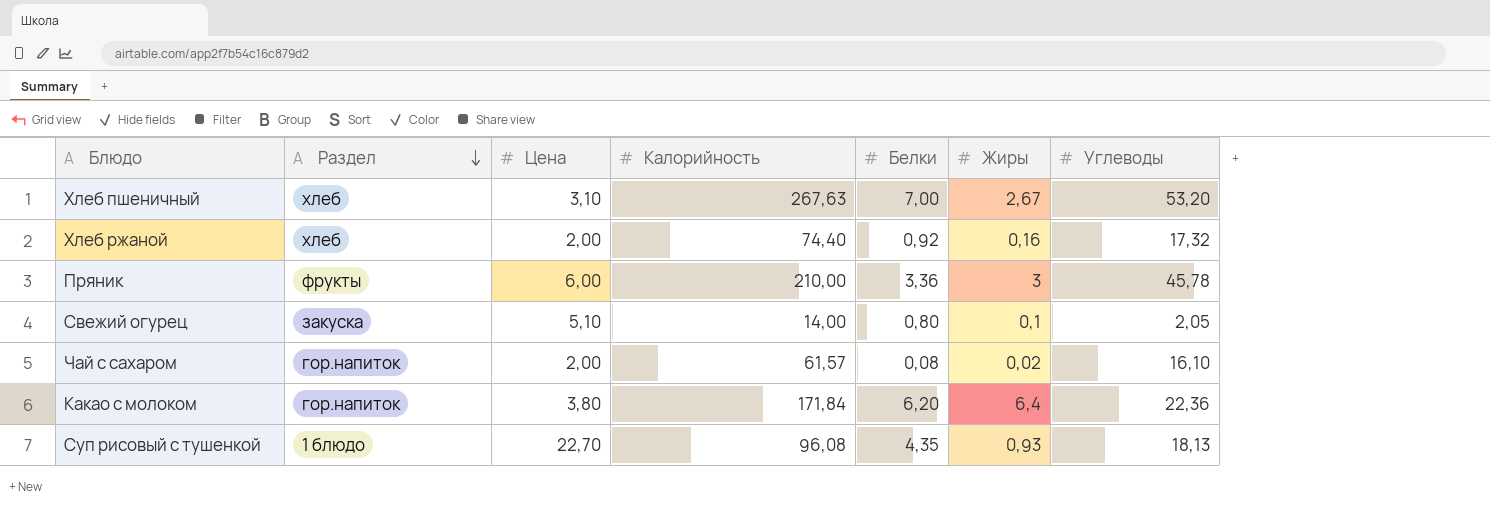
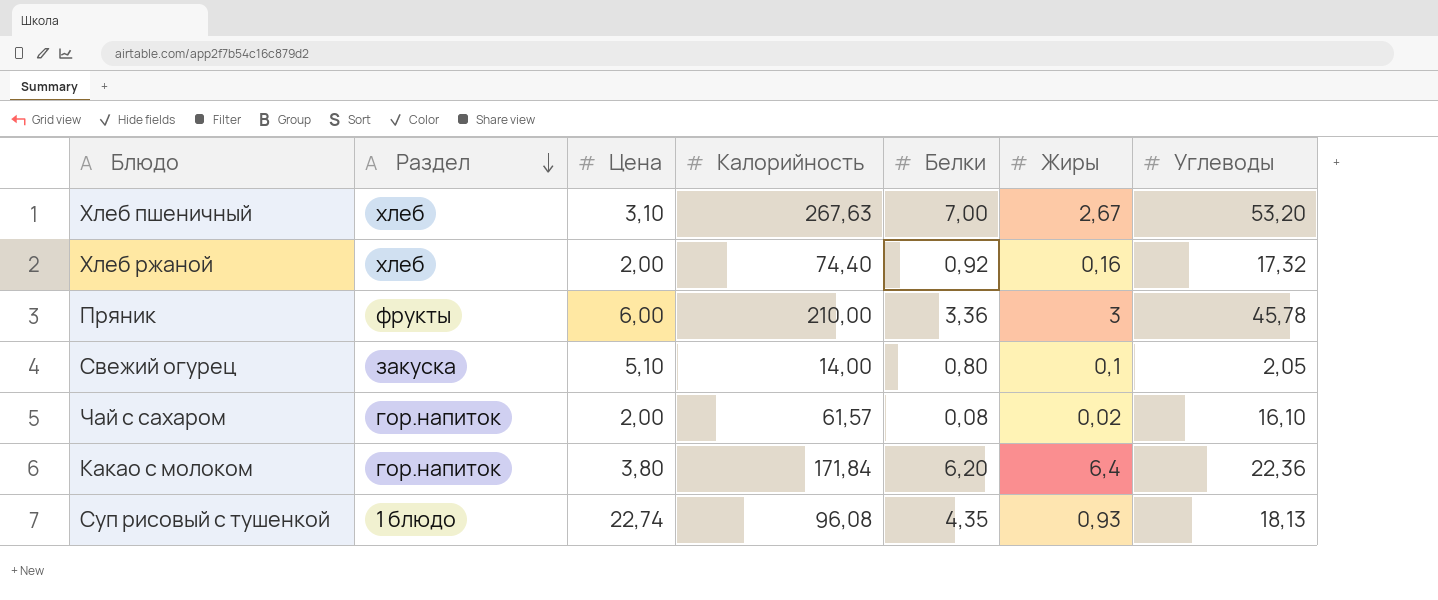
Суп рисовый с тушенкой | Цена: 22,70 -> 22,74

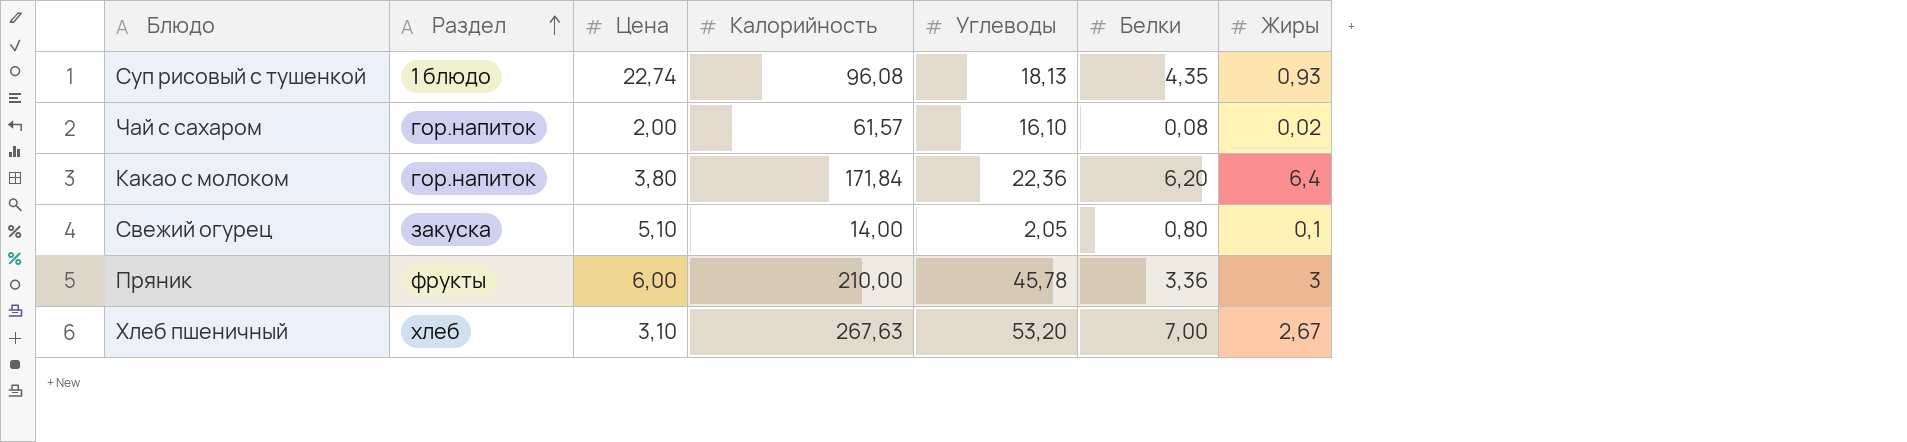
row order: Раздел descending -> Раздел ascending
column Углеводы | position: 7 -> 5
row Хлеб ржаной: хлеб | 2,00 | 74,40 | 0,92 | 0,16 | 17,32 -> none

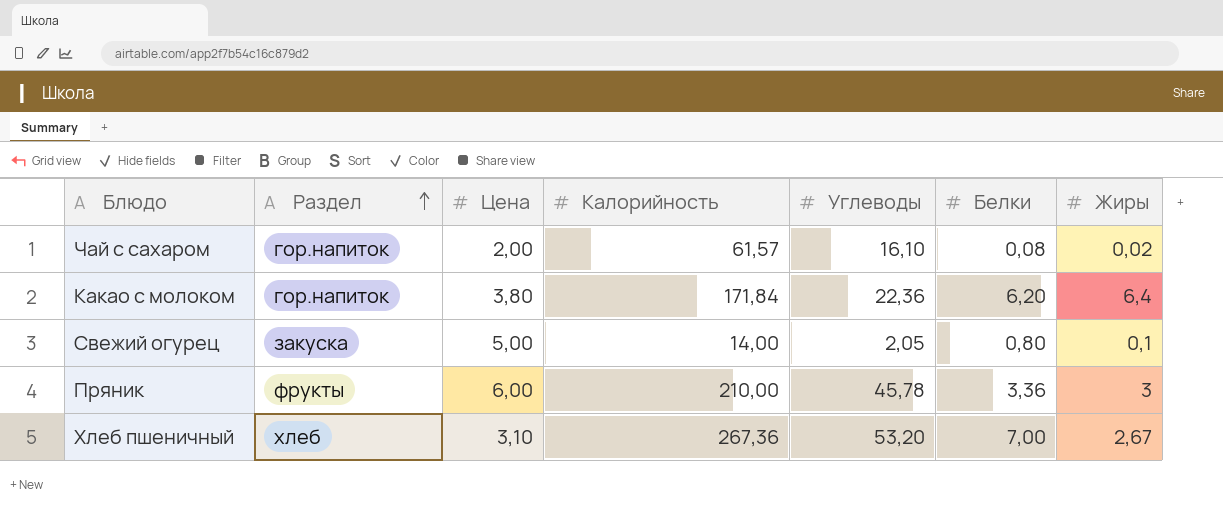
row Суп рисовый с тушенкой: 1 блюдо | 22,74 | 96,08 | 18,13 | 4,35 | 0,93 -> none
Свежий огурец | Цена: 5,10 -> 5,00
Хлеб пшеничный | Калорийность: 267,63 -> 267,36

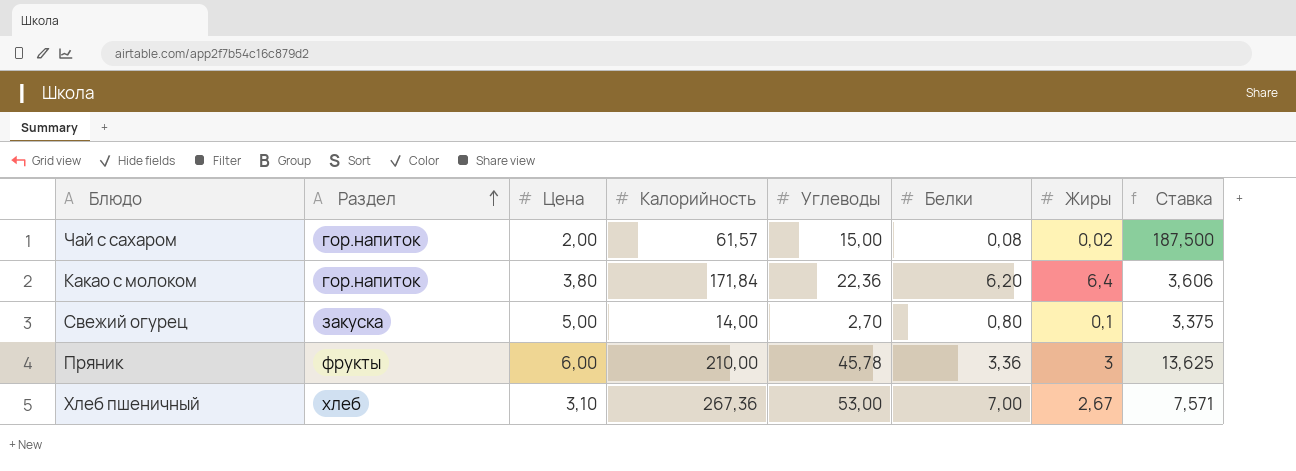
column Ставка | formula: none -> [Углеводы] / [Белки]
Чай с сахаром | Углеводы: 16,10 -> 15,00
Свежий огурец | Углеводы: 2,05 -> 2,70
Хлеб пшеничный | Углеводы: 53,20 -> 53,00

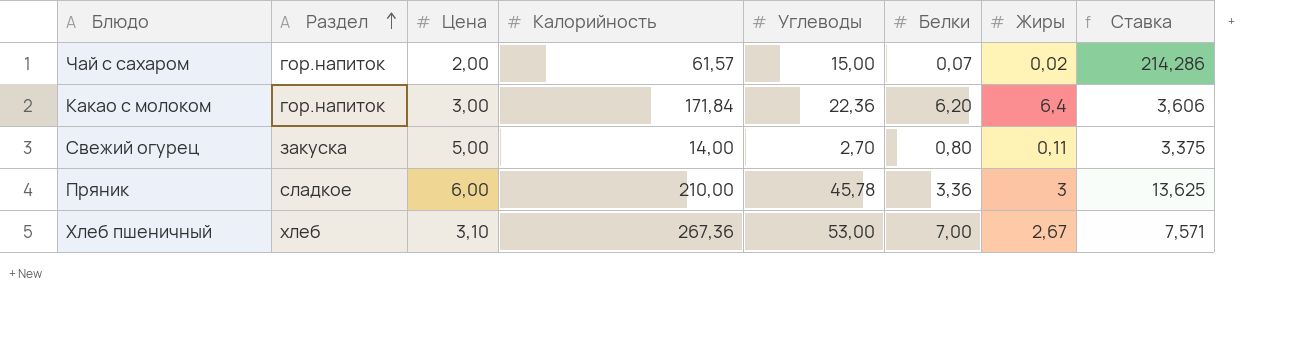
Чай с сахаром | Белки: 0,08 -> 0,07
Чай с сахаром | Ставка: 187,500 -> 214,286
Какао с молоком | Цена: 3,80 -> 3,00
Свежий огурец | Жиры: 0,1 -> 0,11
Пряник | Раздел: фрукты -> сладкое

